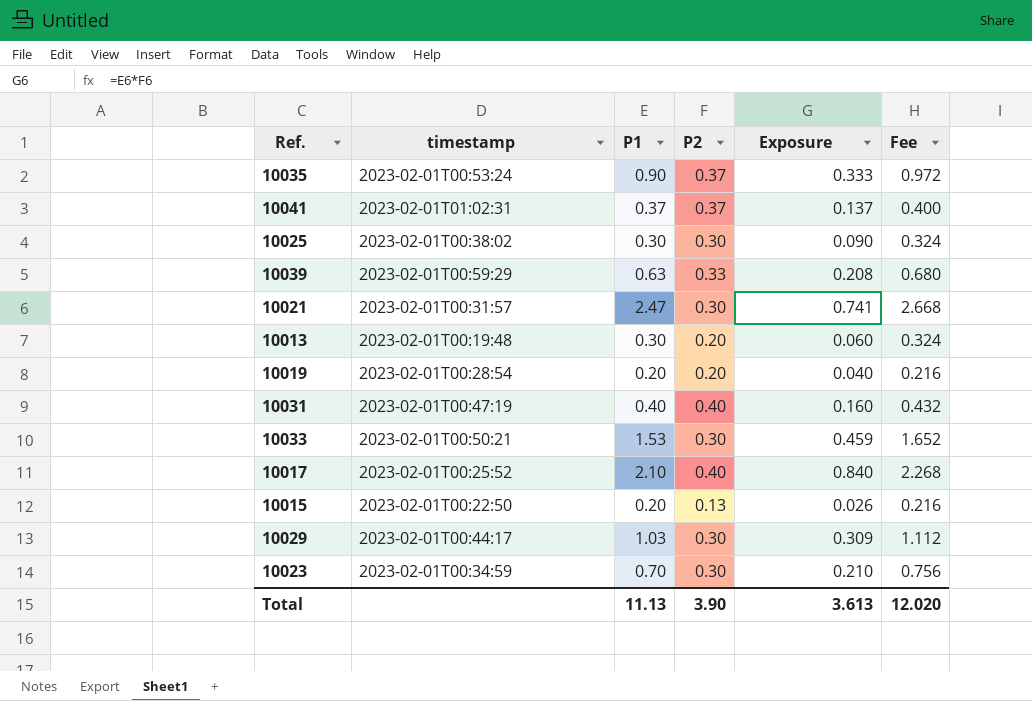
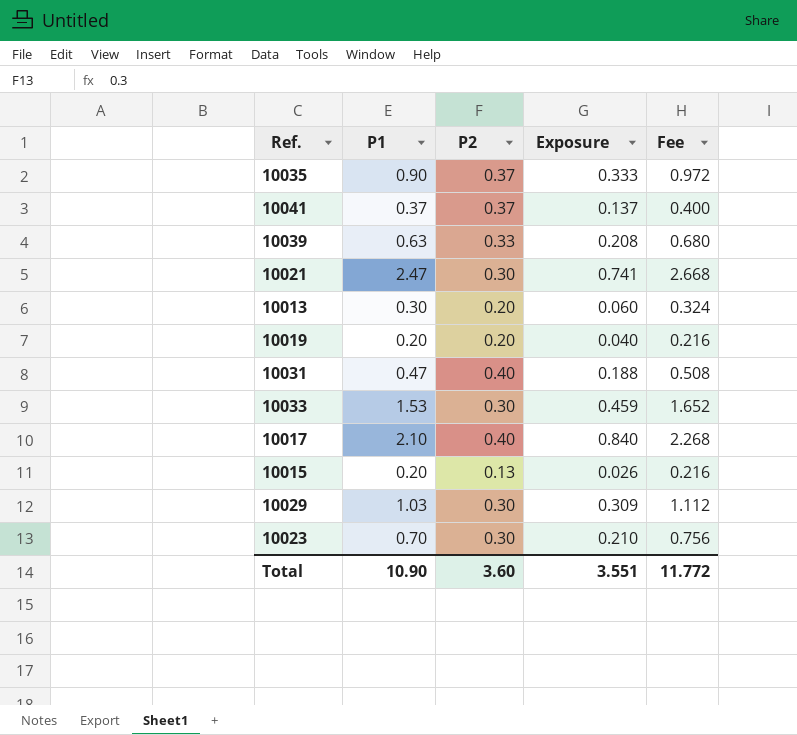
column timestamp | position: 2 -> none
row 10025: 2023-02-01T00:38:02 | 0.30 | 0.30 | 0.090 | 0.324 -> none
10031 | P1: 0.40 -> 0.47
10031 | Exposure: 0.160 -> 0.188
10031 | Fee: 0.432 -> 0.508
Total | P1: 11.13 -> 10.90
Total | P2: 3.90 -> 3.60
Total | Exposure: 3.613 -> 3.551
Total | Fee: 12.020 -> 11.772

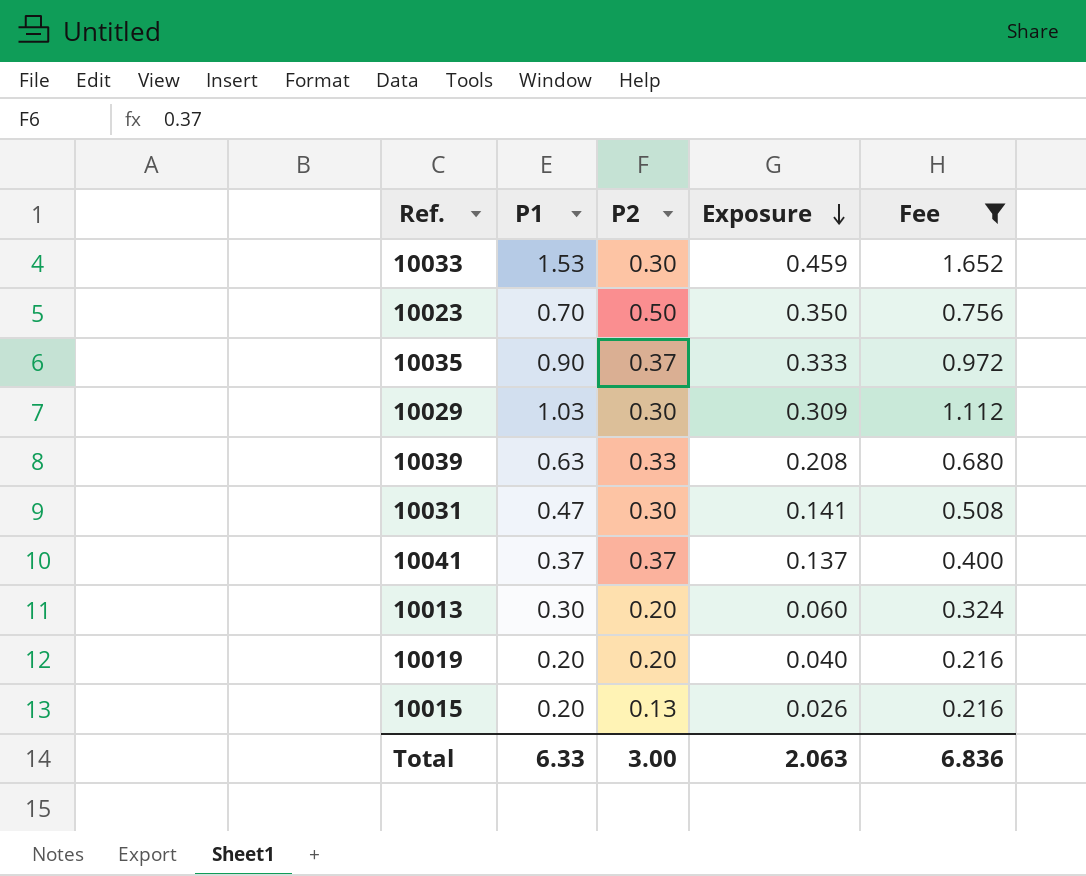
filter: none -> Fee <= 1.652
row order: none -> Exposure descending
10023 | P2: 0.30 -> 0.50
10023 | Exposure: 0.210 -> 0.350
10031 | P2: 0.40 -> 0.30
10031 | Exposure: 0.188 -> 0.141
Total | P1: 10.90 -> 6.33
Total | P2: 3.60 -> 3.00
Total | Exposure: 3.551 -> 2.063
Total | Fee: 11.772 -> 6.836

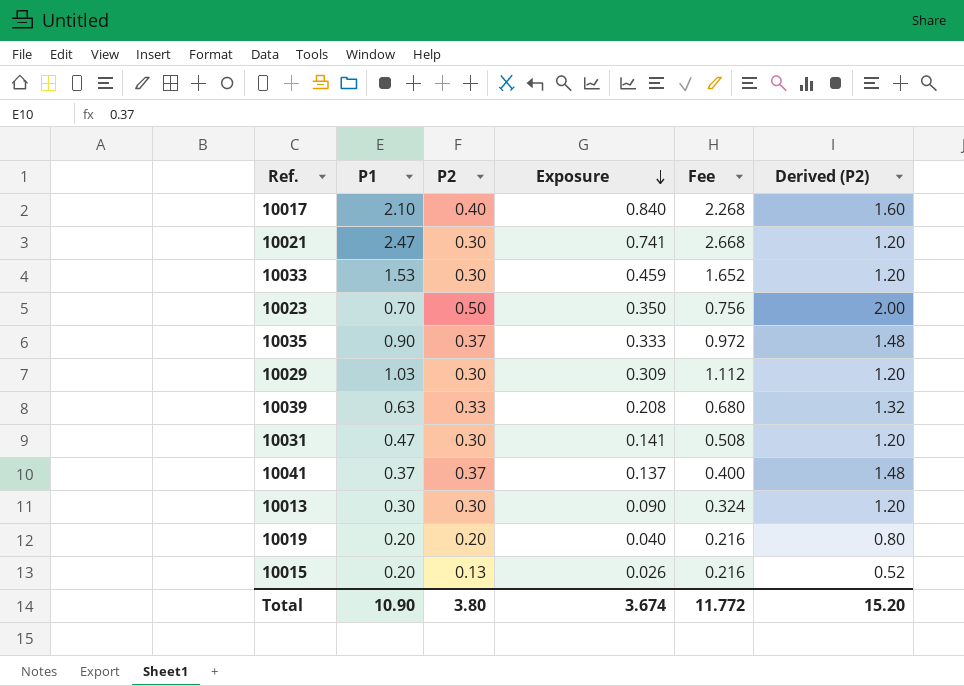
filter: Fee <= 1.652 -> none
column Derived (P2) | formula: none -> [P2] * 4
10013 | P2: 0.20 -> 0.30
10013 | Exposure: 0.060 -> 0.090
Total | P1: 6.33 -> 10.90
Total | P2: 3.00 -> 3.80
Total | Exposure: 2.063 -> 3.674
Total | Fee: 6.836 -> 11.772

